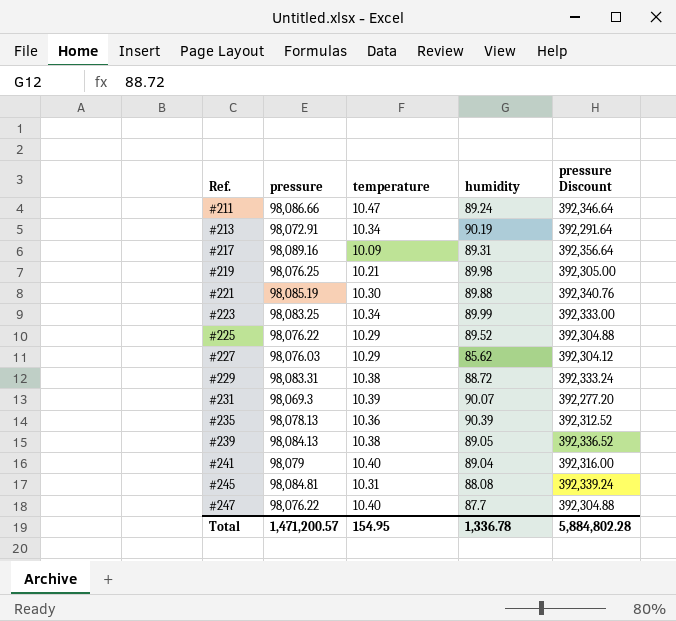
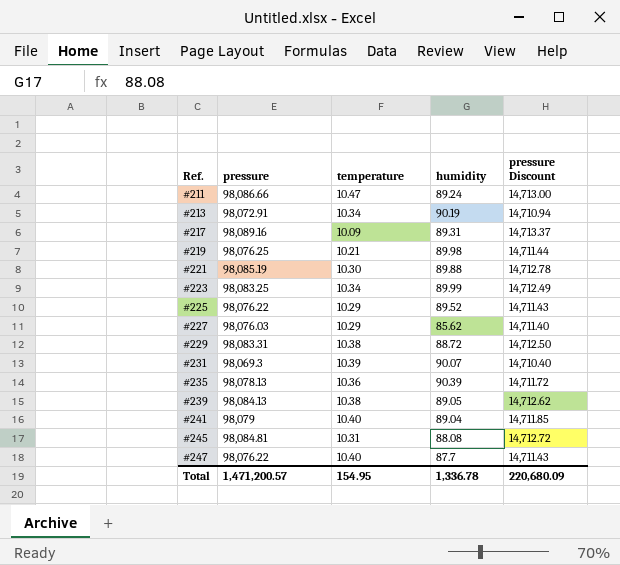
column pressure Discount | formula: [pressure] * 4 -> [pressure] * 0.15
Total | pressure Discount: 5,884,802.28 -> 220,680.09

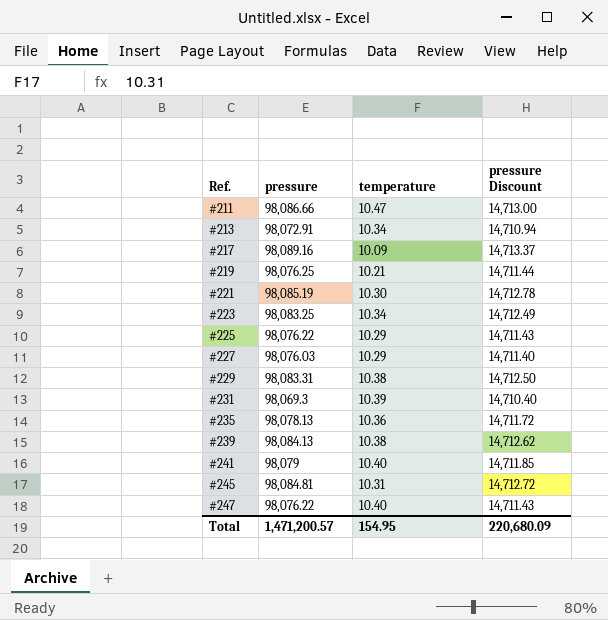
column humidity | position: 4 -> none

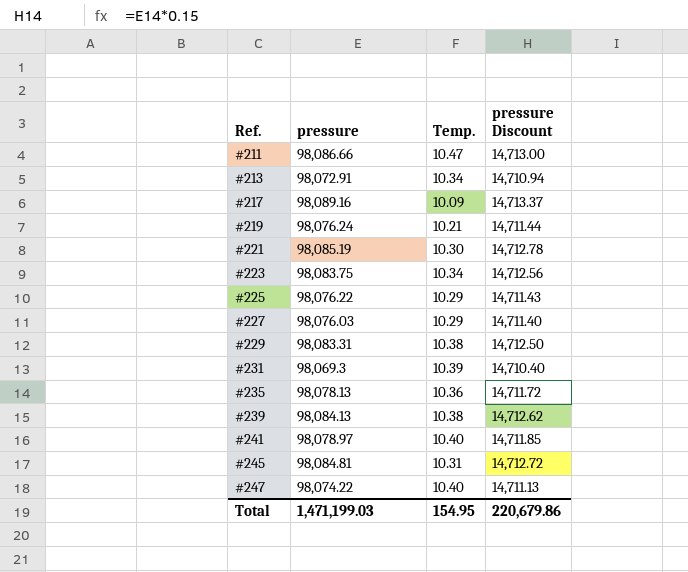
column name: temperature -> Temp.
#219 | pressure: 98,076.25 -> 98,076.24
#223 | pressure: 98,083.25 -> 98,083.75
#223 | pressure Discount: 14,712.49 -> 14,712.56
#241 | pressure: 98,079 -> 98,078.97
#247 | pressure: 98,076.22 -> 98,074.22
#247 | pressure Discount: 14,711.43 -> 14,711.13
Total | pressure: 1,471,200.57 -> 1,471,199.03
Total | pressure Discount: 220,680.09 -> 220,679.86

